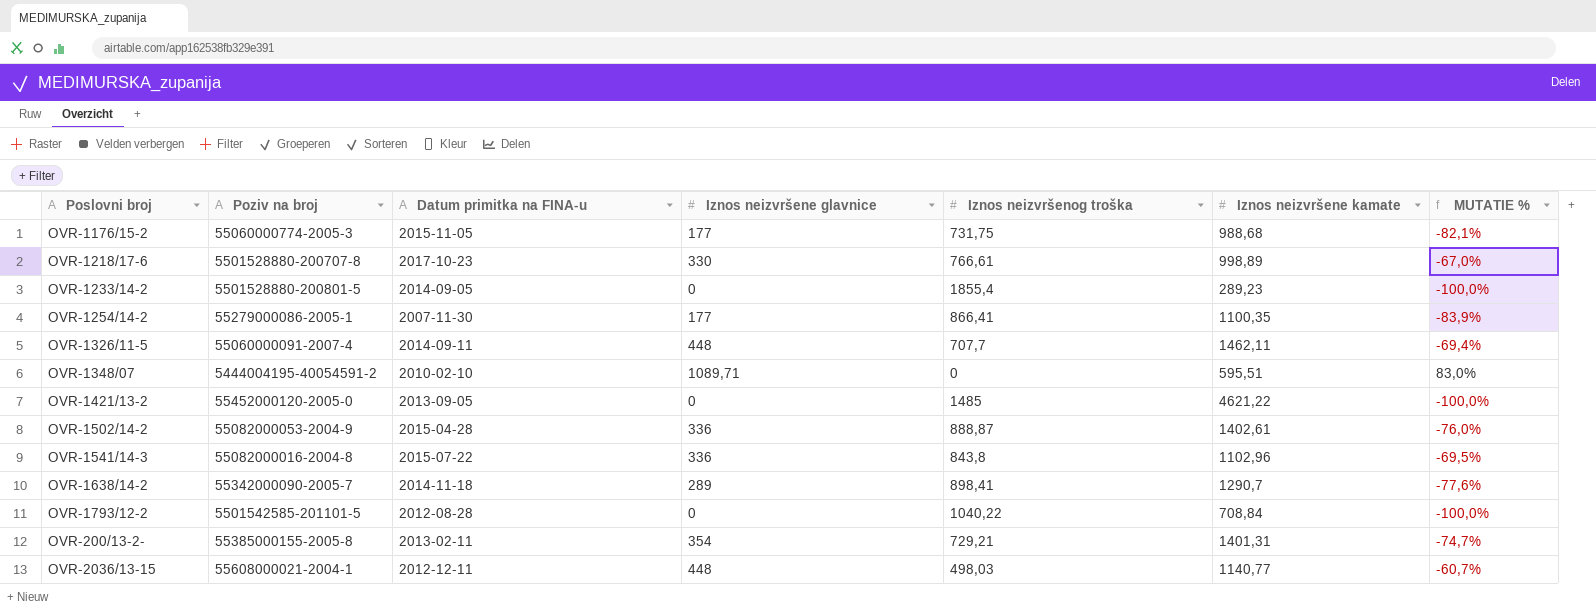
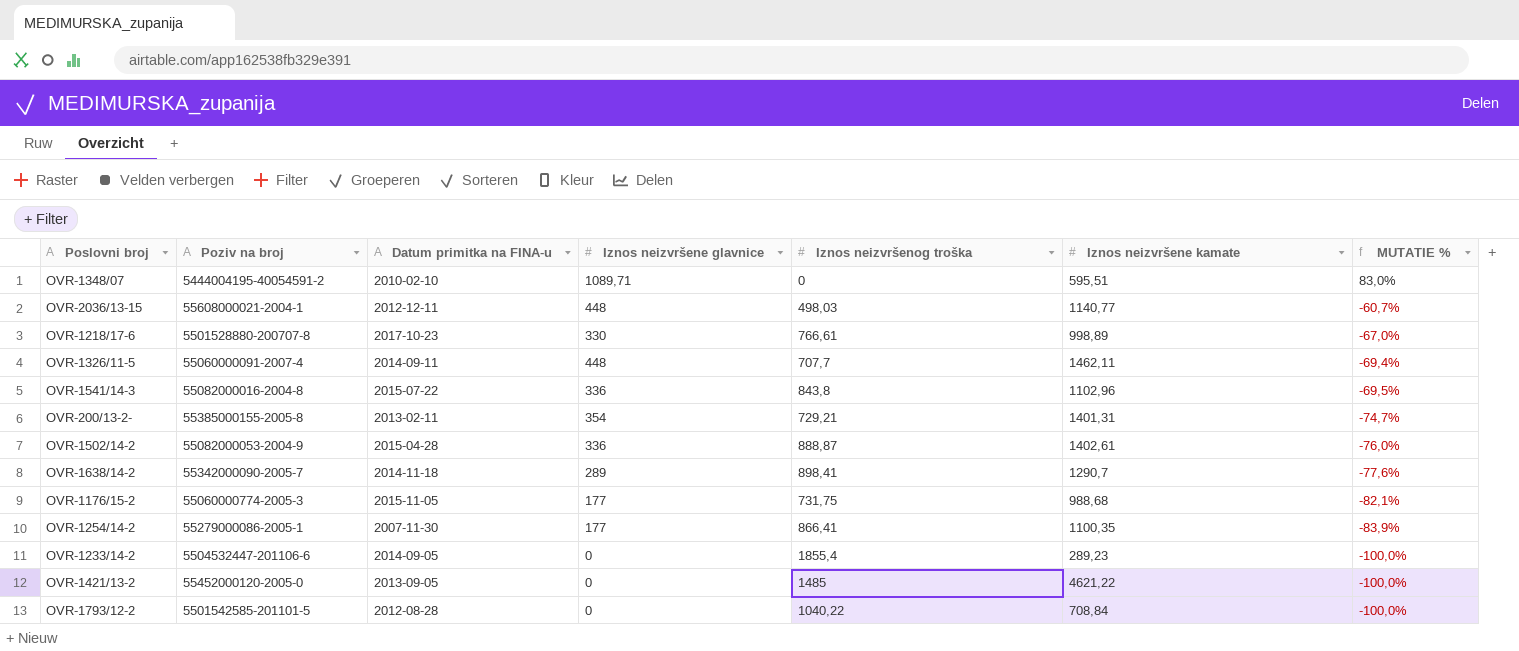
row order: none -> MUTATIE % descending
OVR-1233/14-2 | Poziv na broj: 5501528880-200801-5 -> 5504532447-201106-6

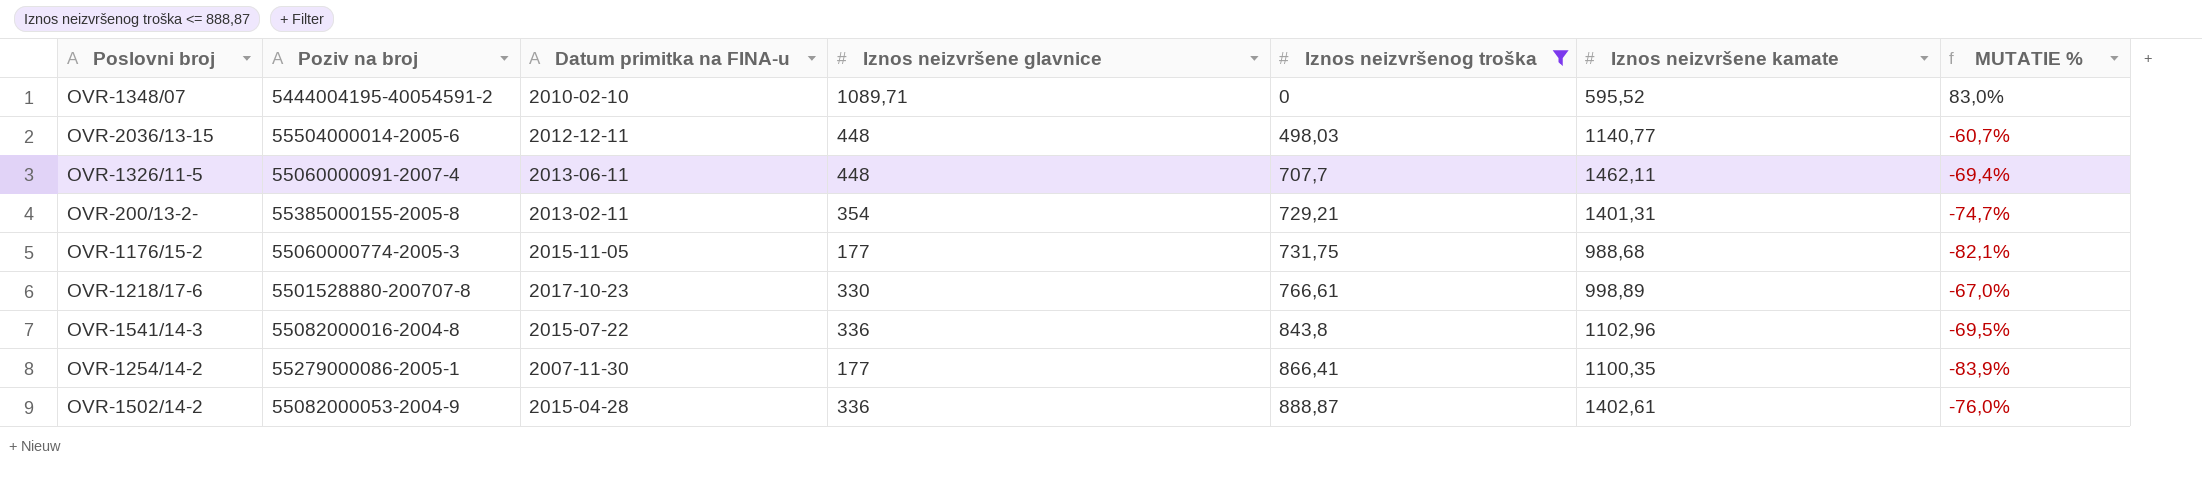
filter: none -> Iznos neizvršenog troška <= 888,87
row order: MUTATIE % descending -> Iznos neizvršenog troška ascending
OVR-1348/07 | Iznos neizvršene kamate: 595,51 -> 595,52
OVR-2036/13-15 | Poziv na broj: 55608000021-2004-1 -> 55504000014-2005-6
OVR-1326/11-5 | Datum primitka na FINA-u: 2014-09-11 -> 2013-06-11

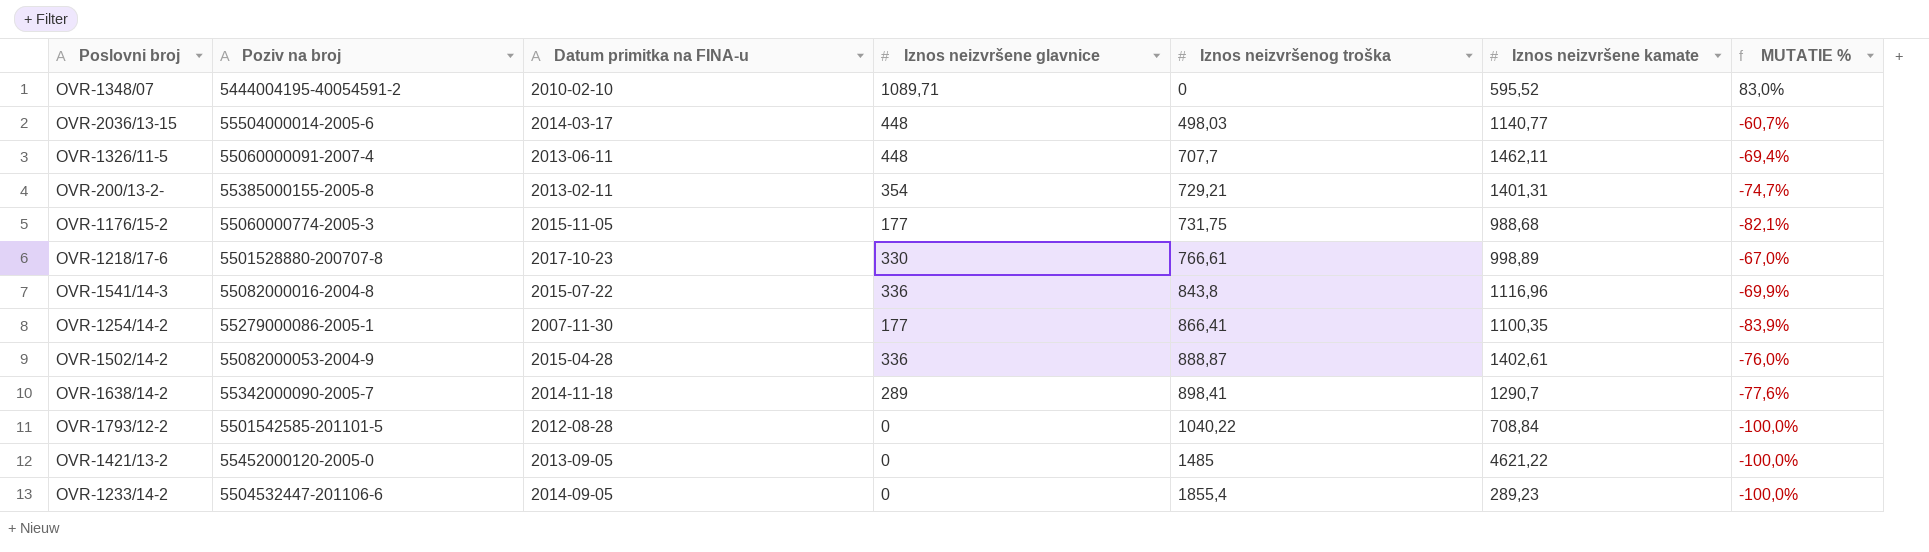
filter: Iznos neizvršenog troška <= 888,87 -> none
OVR-2036/13-15 | Datum primitka na FINA-u: 2012-12-11 -> 2014-03-17
OVR-1541/14-3 | Iznos neizvršene kamate: 1102,96 -> 1116,96
OVR-1541/14-3 | MUTATIE %: -69,5% -> -69,9%

